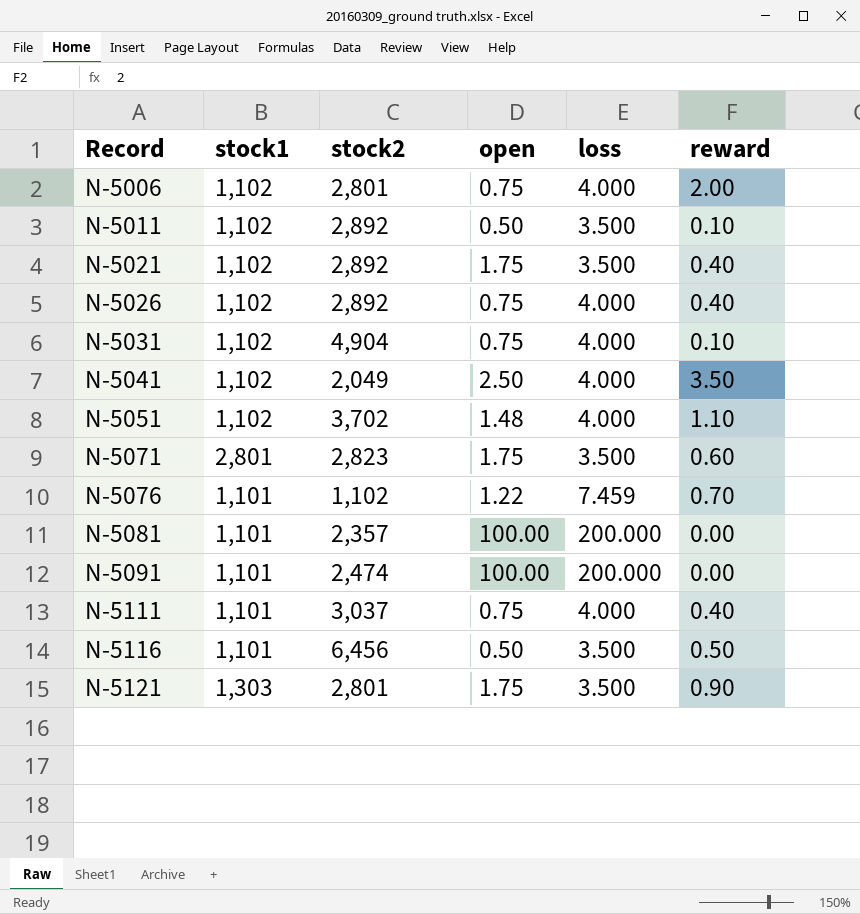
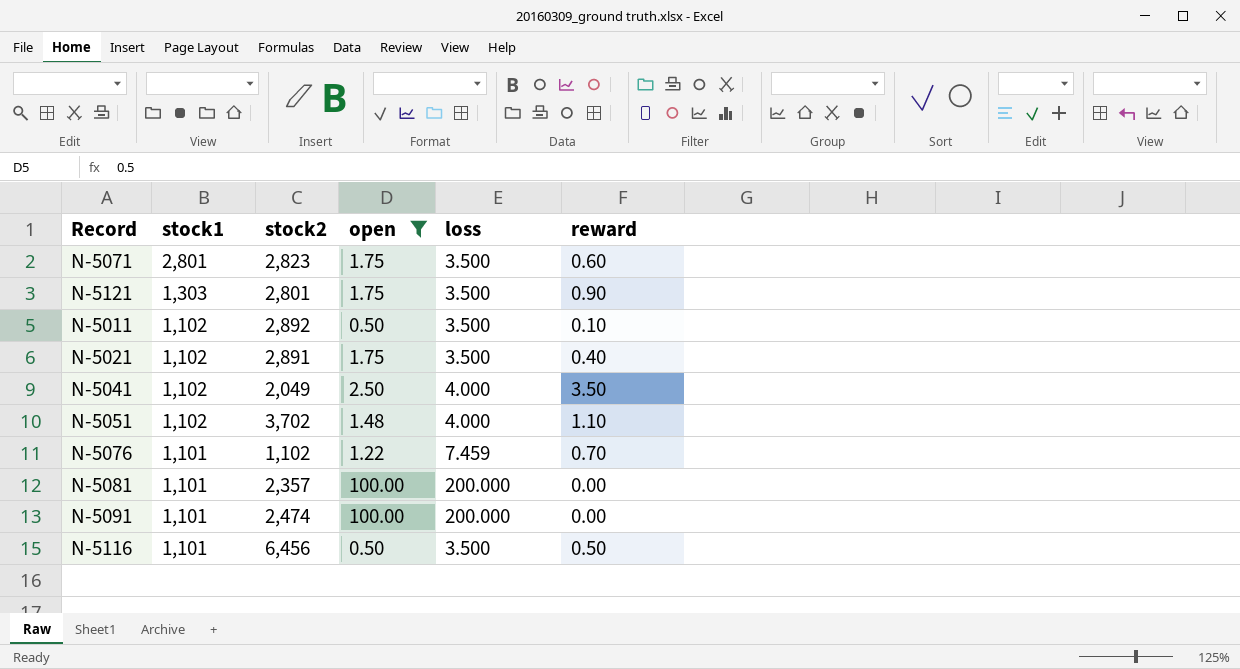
filter: none -> open != 0.75
row order: Record ascending -> stock1 descending
N-5021 | stock2: 2,892 -> 2,891

